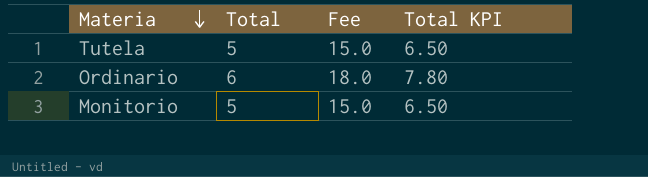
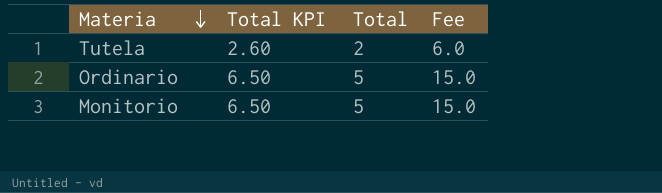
column Total KPI | position: 4 -> 2
Tutela | Total KPI: 6.50 -> 2.60
Tutela | Total: 5 -> 2
Tutela | Fee: 15.0 -> 6.0
Ordinario | Total KPI: 7.80 -> 6.50
Ordinario | Total: 6 -> 5
Ordinario | Fee: 18.0 -> 15.0

